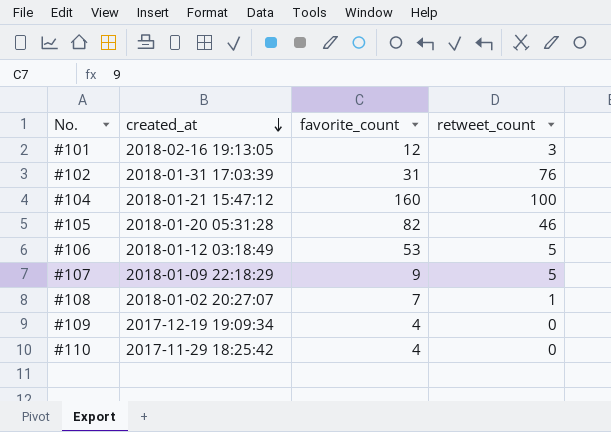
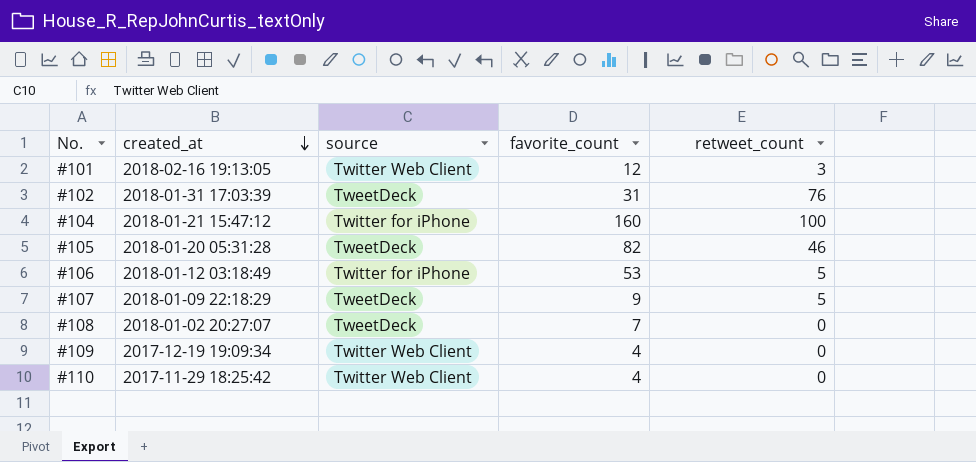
column source | position: none -> 3
#108 | retweet_count: 1 -> 0

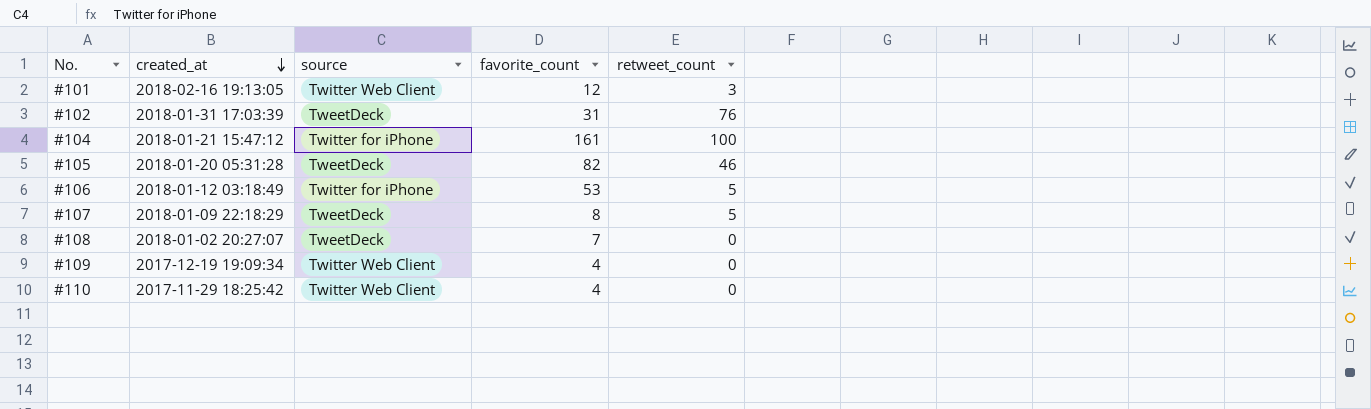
#104 | favorite_count: 160 -> 161
#107 | favorite_count: 9 -> 8

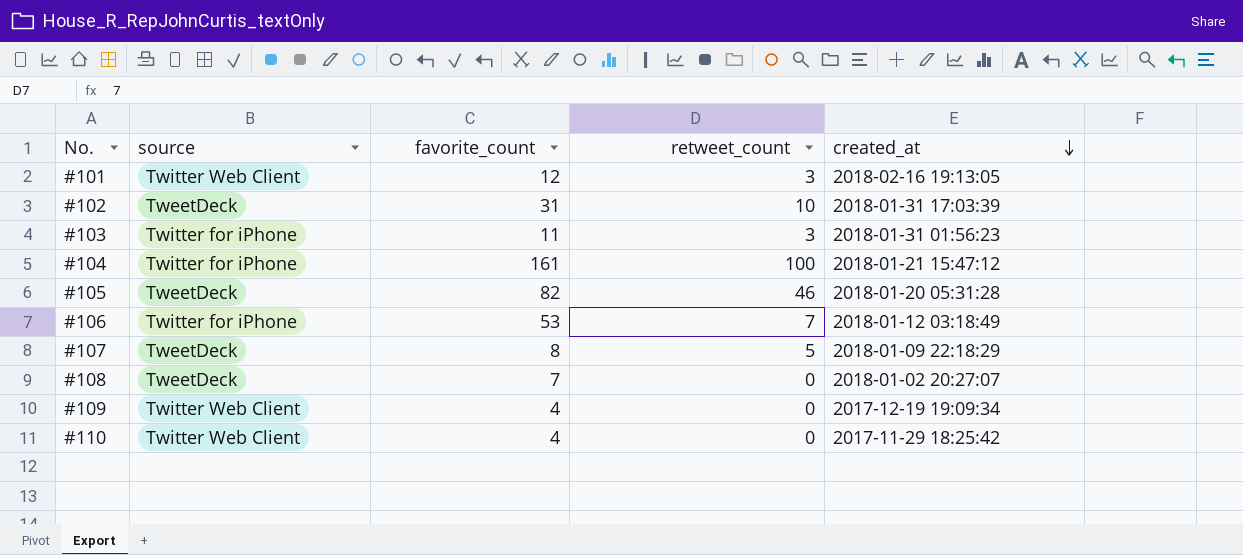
column created_at | position: 2 -> 5
#102 | retweet_count: 76 -> 10
row #103: none -> Twitter for iPhone | 11 | 3 | 2018-01-31 01:56:23
#106 | retweet_count: 5 -> 7

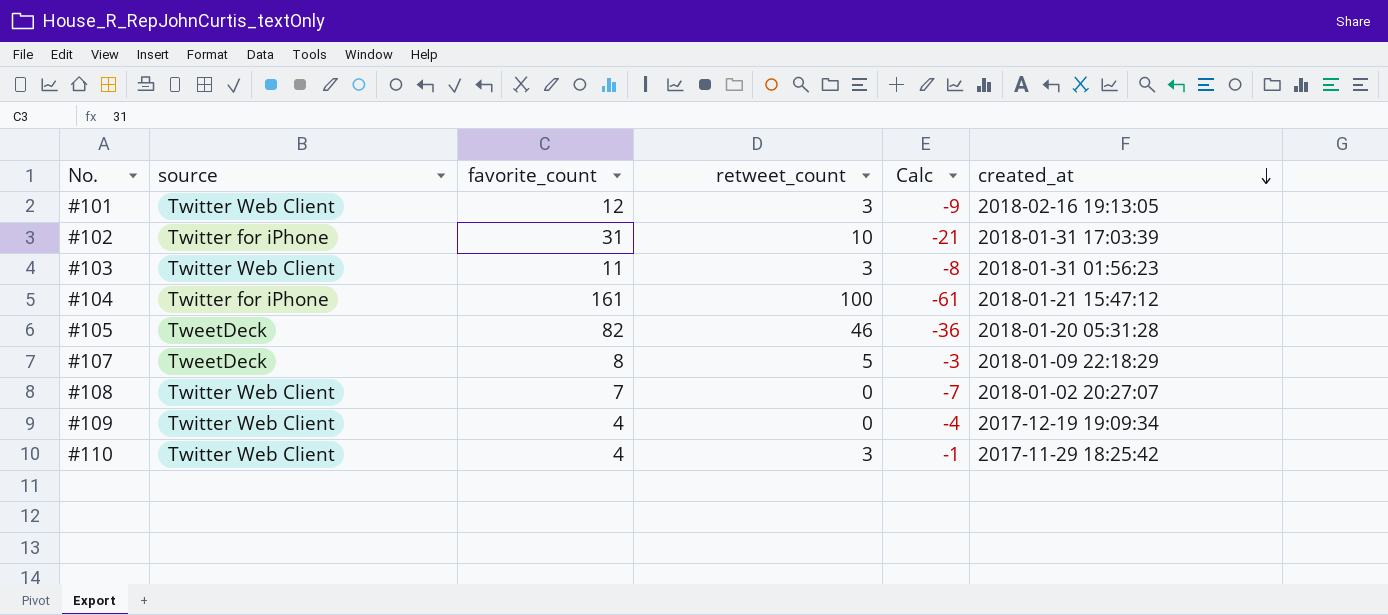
column Calc | formula: none -> [retweet_count] - [favorite_count]
row #106: Twitter for iPhone | 53 | 7 | 2018-01-12 03:18:49 -> none
#102 | source: TweetDeck -> Twitter for iPhone
#103 | source: Twitter for iPhone -> Twitter Web Client
#108 | source: TweetDeck -> Twitter Web Client
#110 | retweet_count: 0 -> 3

